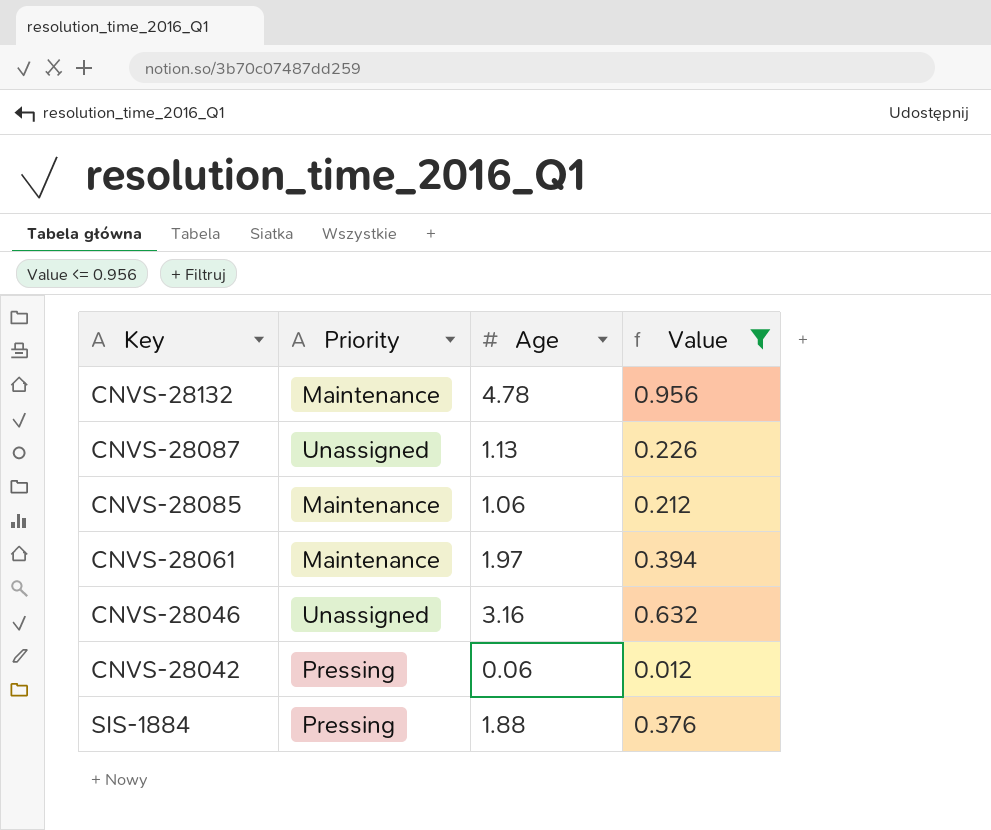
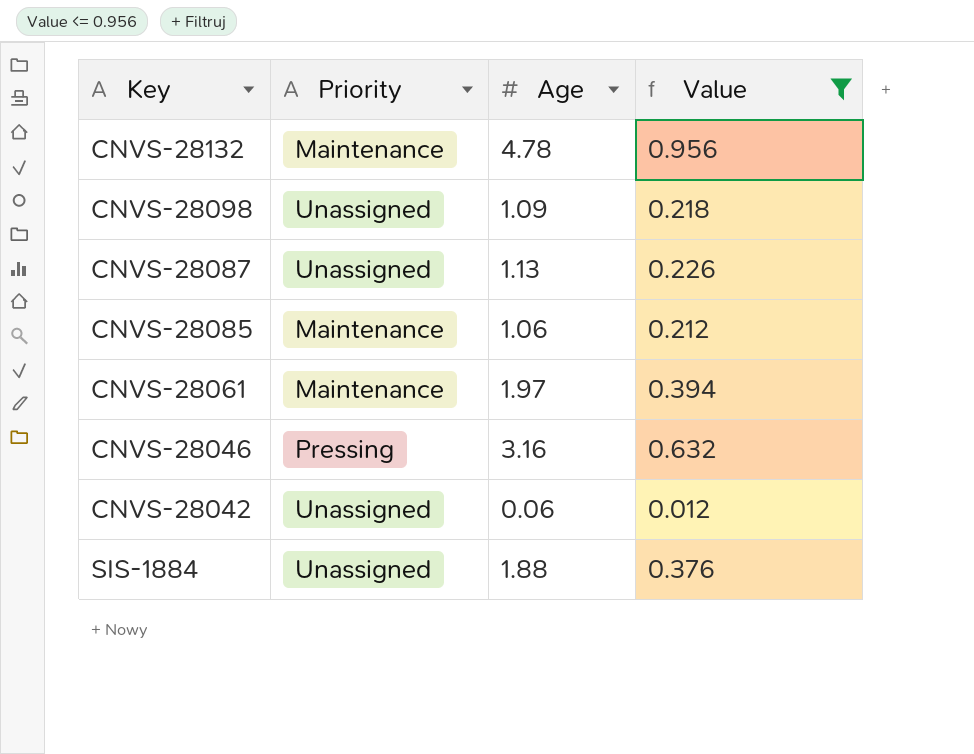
row CNVS-28098: none -> Unassigned | 1.09 | 0.218
CNVS-28046 | Priority: Unassigned -> Pressing
CNVS-28042 | Priority: Pressing -> Unassigned
SIS-1884 | Priority: Pressing -> Unassigned

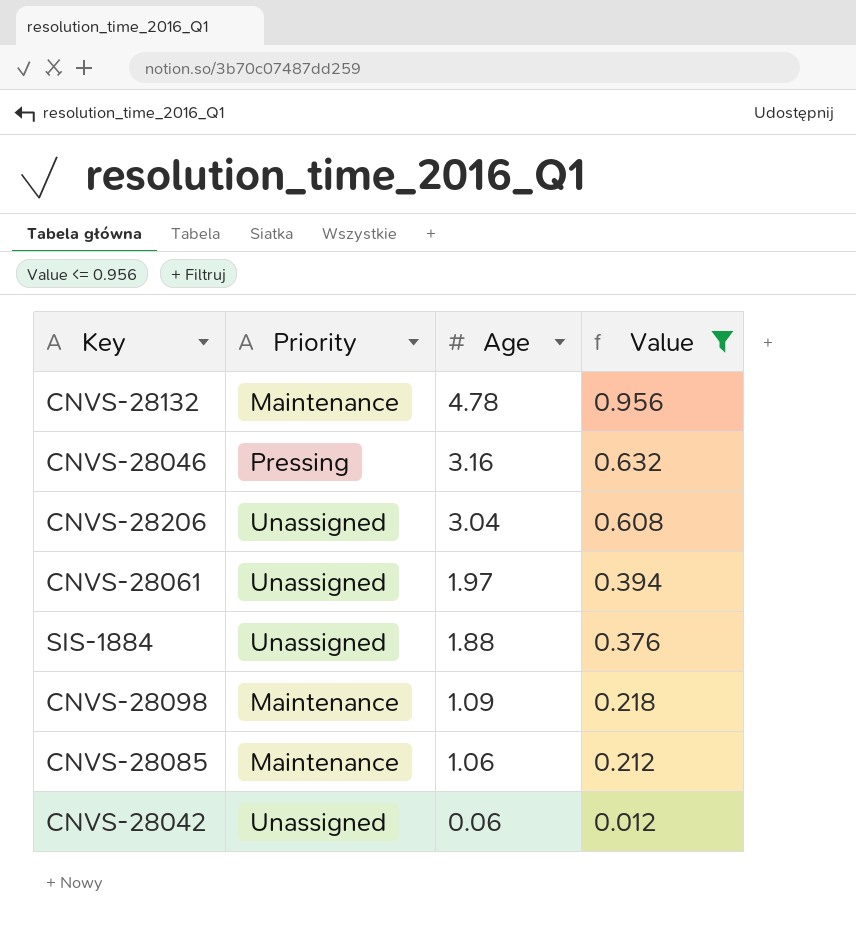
row order: none -> Age descending
row CNVS-28087: Unassigned | 1.13 | 0.226 -> none
row CNVS-28206: none -> Unassigned | 3.04 | 0.608
CNVS-28061 | Priority: Maintenance -> Unassigned
CNVS-28098 | Priority: Unassigned -> Maintenance

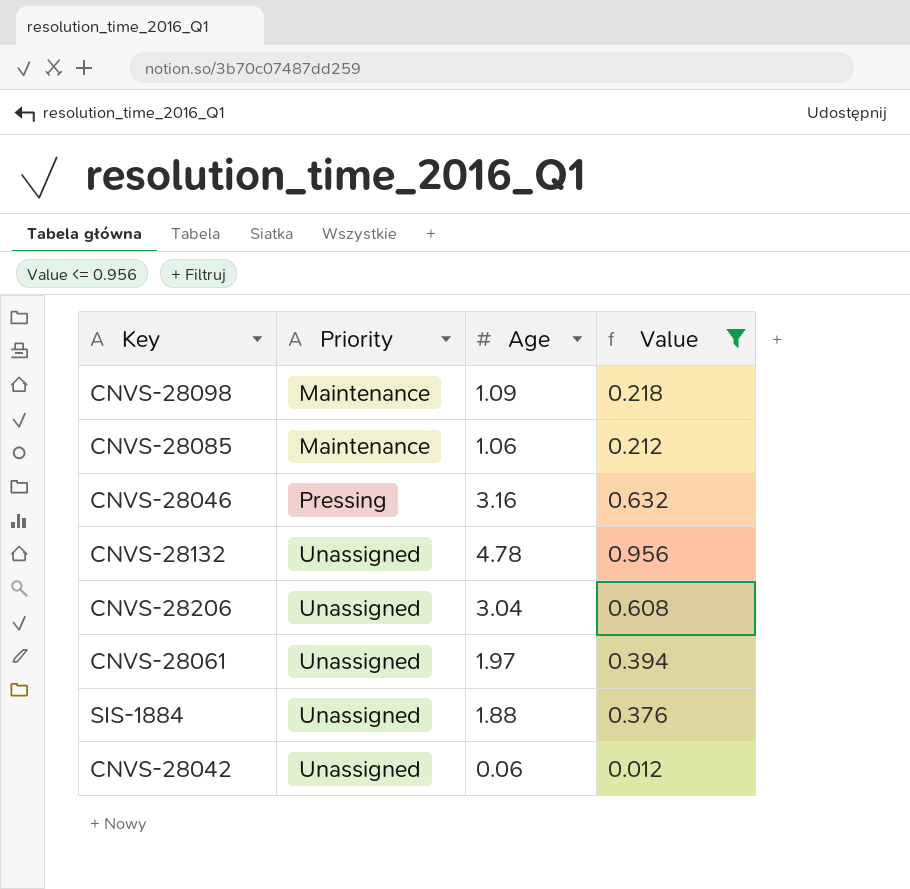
row order: Age descending -> Priority ascending
CNVS-28132 | Priority: Maintenance -> Unassigned

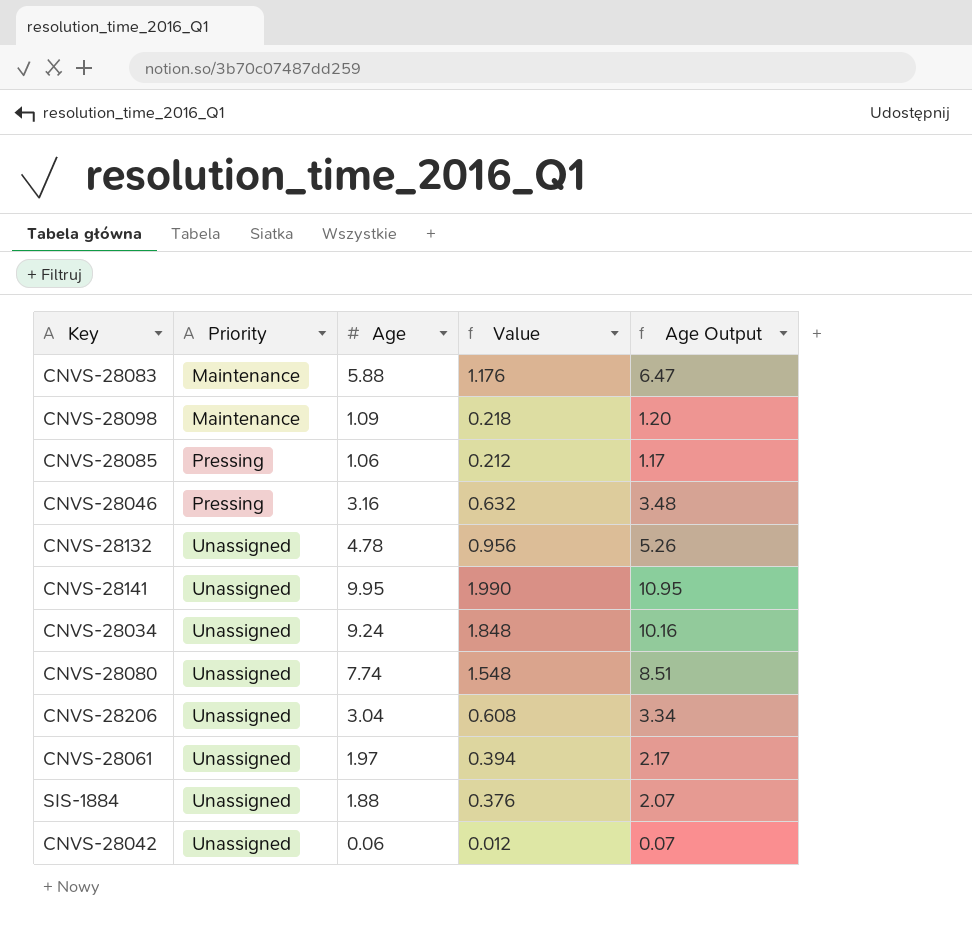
filter: Value <= 0.956 -> none
column Age Output | formula: none -> [Age] * 1.1
CNVS-28085 | Priority: Maintenance -> Pressing

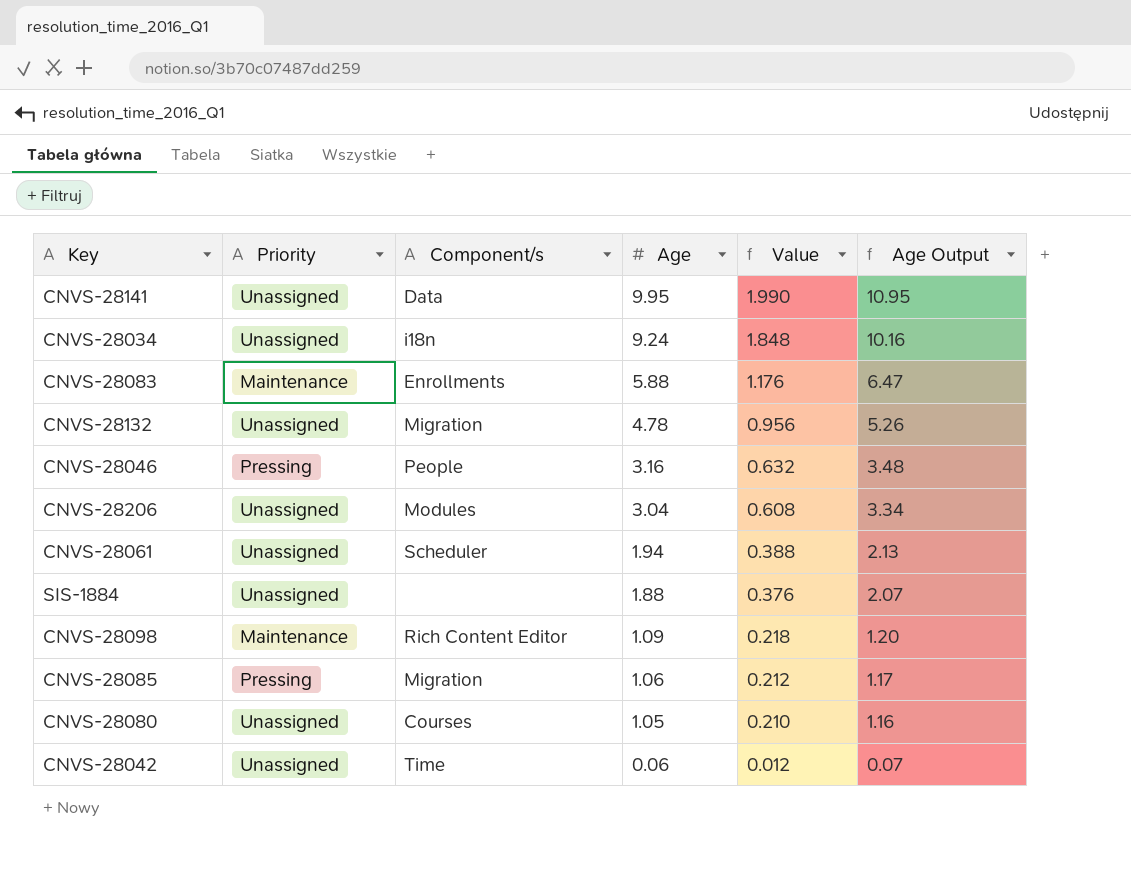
row order: Priority ascending -> Age descending
column Component/s | position: none -> 3
CNVS-28061 | Age: 1.97 -> 1.94
CNVS-28061 | Value: 0.394 -> 0.388
CNVS-28061 | Age Output: 2.17 -> 2.13
CNVS-28080 | Age: 7.74 -> 1.05
CNVS-28080 | Value: 1.548 -> 0.210
CNVS-28080 | Age Output: 8.51 -> 1.16

